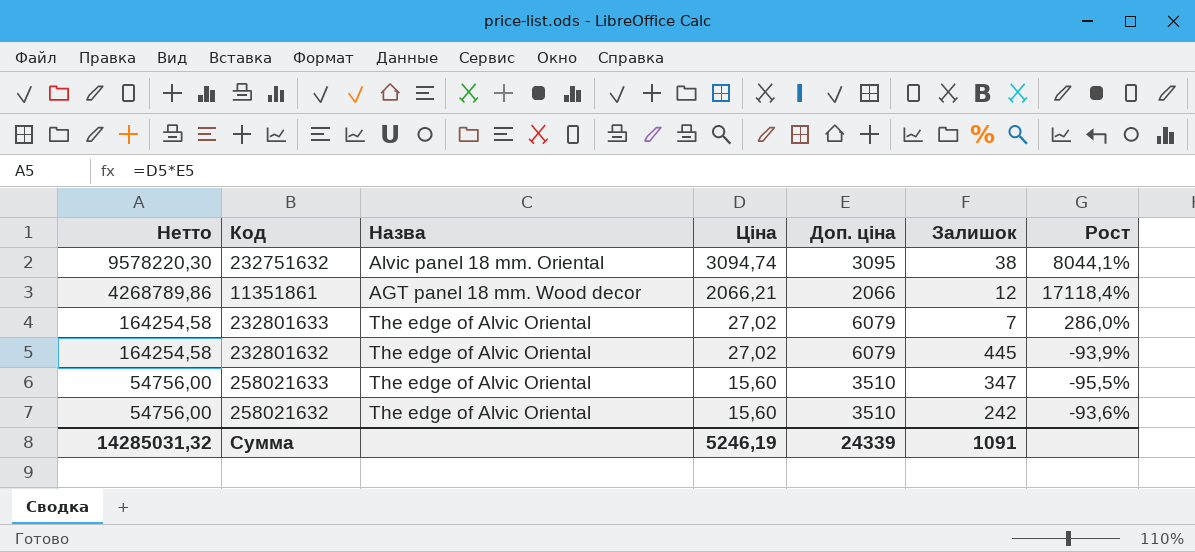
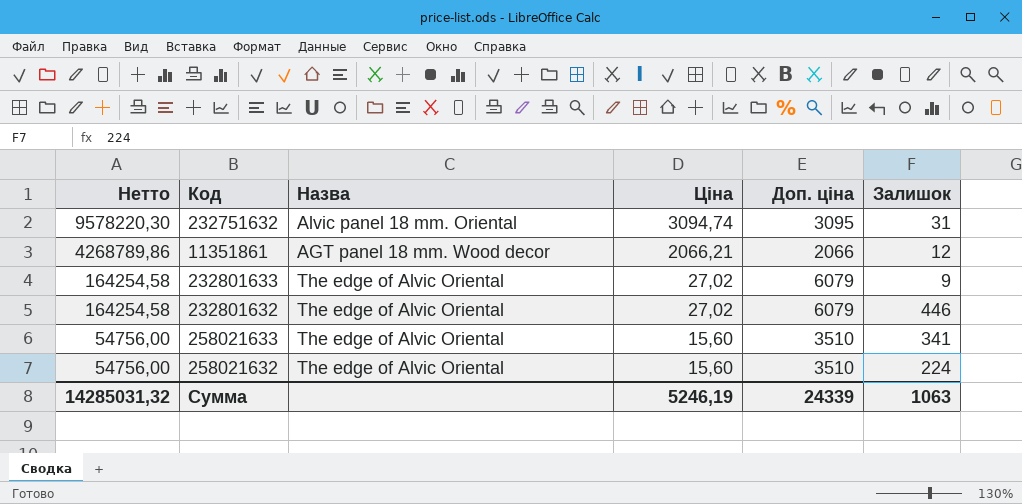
column Рост | formula: ([Ціна] - [Залишок]) / [Залишок] -> none
232751632 | Залишок: 38 -> 31
232801633 | Залишок: 7 -> 9
232801632 | Залишок: 445 -> 446
258021633 | Залишок: 347 -> 341
258021632 | Залишок: 242 -> 224
Сумма | Залишок: 1091 -> 1063

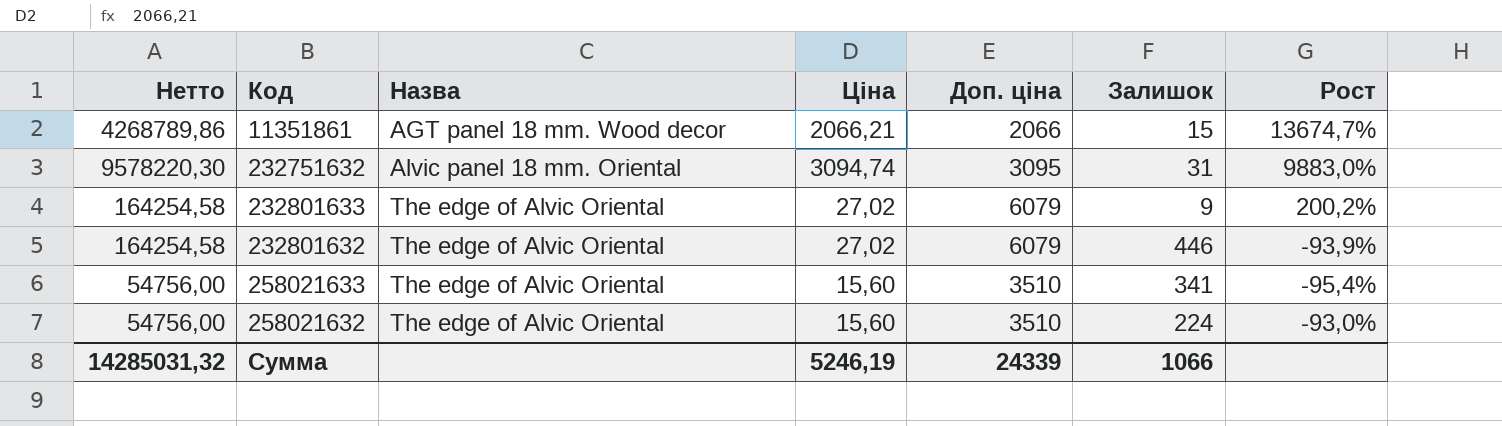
row order: Нетто descending -> Назва ascending
column Рост | formula: none -> ([Ціна] - [Залишок]) / [Залишок]
11351861 | Залишок: 12 -> 15
Сумма | Залишок: 1063 -> 1066

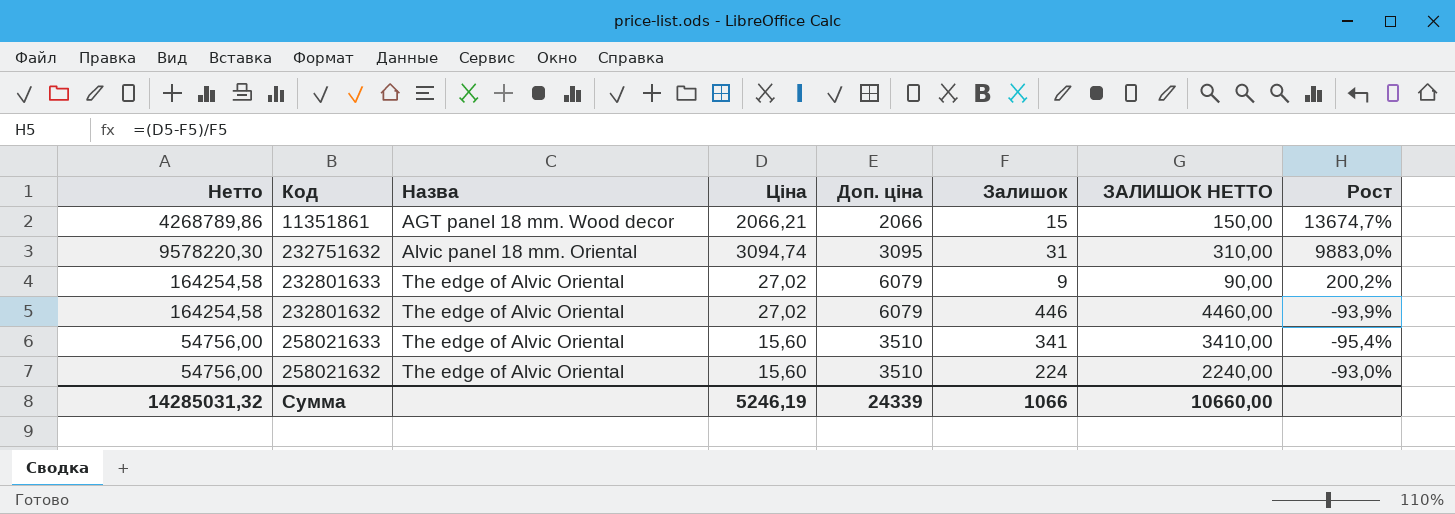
column ЗАЛИШОК НЕТТО | formula: none -> [Залишок] * 10

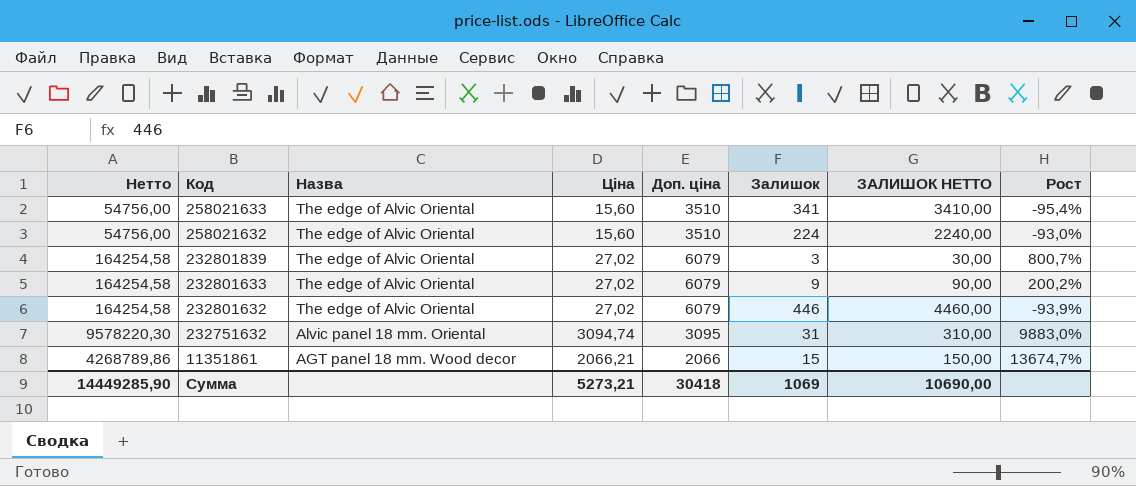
row order: Назва ascending -> Код descending
row 232801839: none -> 164254,58 | The edge of Alvic Oriental | 27,02 | 6079 | 3 | 30,00 | 800,7%
Сумма | Нетто: 14285031,32 -> 14449285,90
Сумма | Ціна: 5246,19 -> 5273,21
Сумма | Доп. ціна: 24339 -> 30418
Сумма | Залишок: 1066 -> 1069
Сумма | ЗАЛИШОК НЕТТО: 10660,00 -> 10690,00

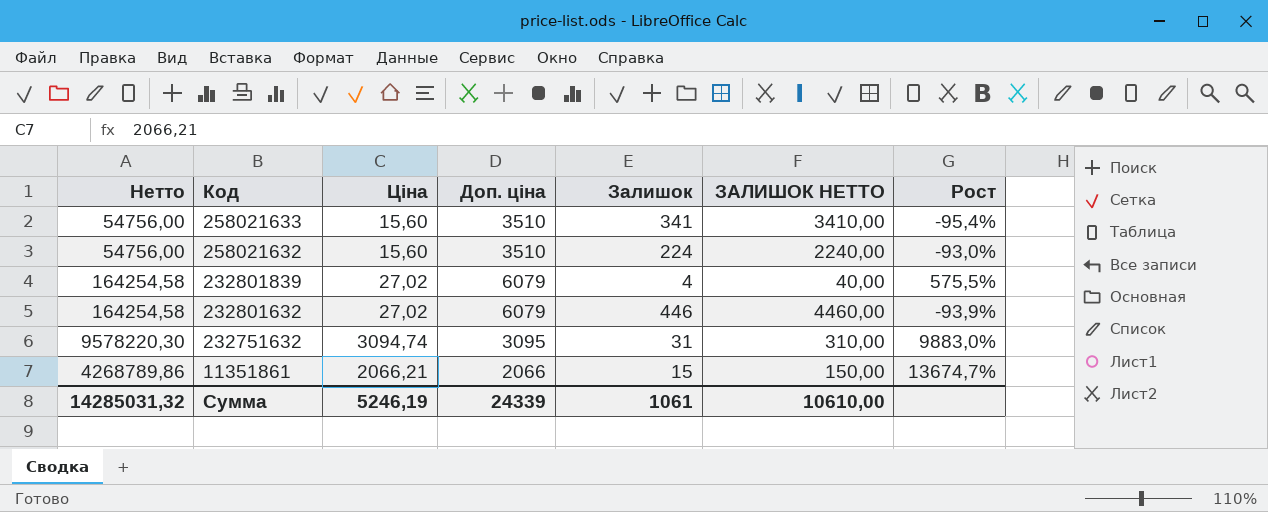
column Назва | position: 3 -> none
row 232801633: 164254,58 | The edge of Alvic Oriental | 27,02 | 6079 | 9 | 90,00 | 200,2% -> none
232801839 | Залишок: 3 -> 4
232801839 | ЗАЛИШОК НЕТТО: 30,00 -> 40,00
232801839 | Рост: 800,7% -> 575,5%
Сумма | Нетто: 14449285,90 -> 14285031,32
Сумма | Ціна: 5273,21 -> 5246,19
Сумма | Доп. ціна: 30418 -> 24339
Сумма | Залишок: 1069 -> 1061
Сумма | ЗАЛИШОК НЕТТО: 10690,00 -> 10610,00

